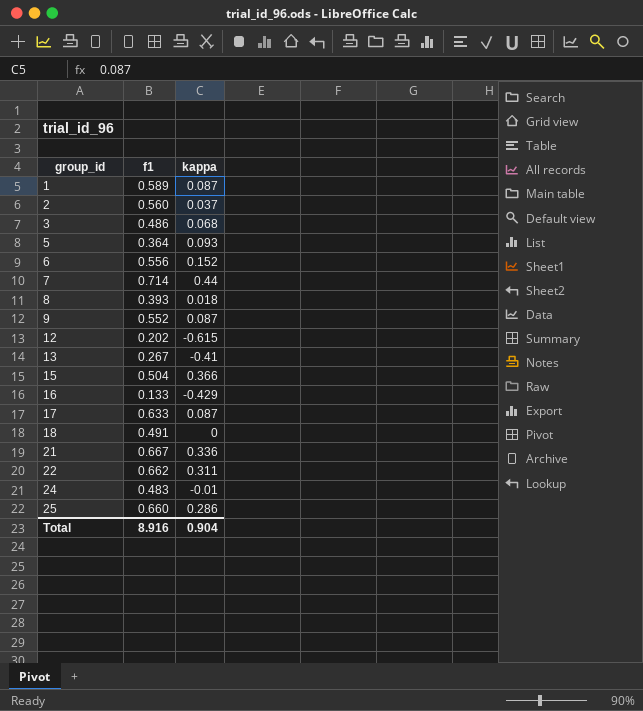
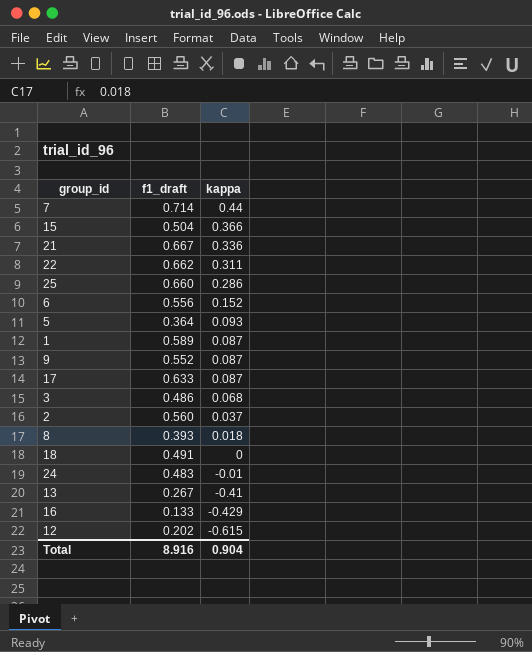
row order: group_id ascending -> kappa descending
column name: f1 -> f1_draft

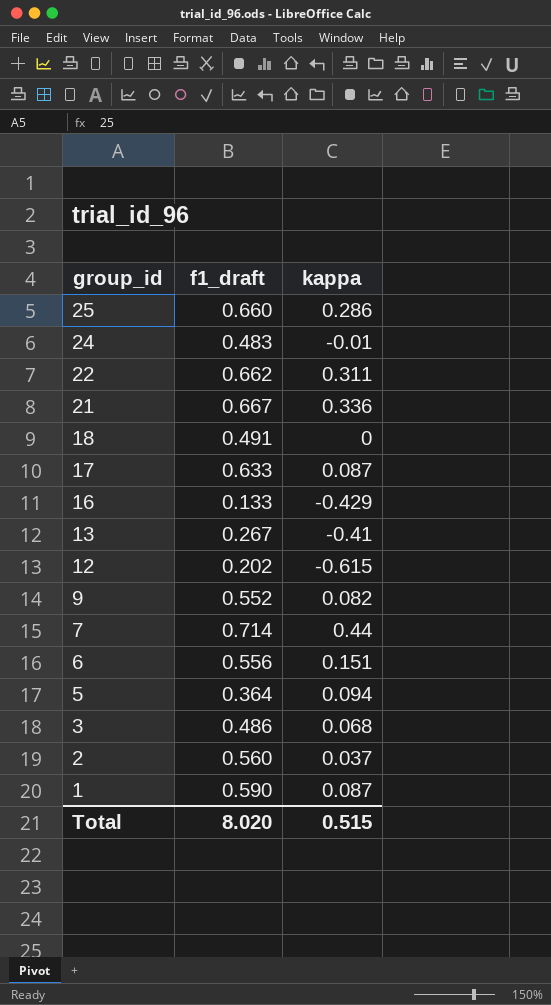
row order: kappa descending -> group_id descending
row 15: 0.504 | 0.366 -> none
row 8: 0.393 | 0.018 -> none
9 | kappa: 0.087 -> 0.082
6 | kappa: 0.152 -> 0.151
5 | kappa: 0.093 -> 0.094
1 | f1_draft: 0.589 -> 0.590
Total | f1_draft: 8.916 -> 8.020
Total | kappa: 0.904 -> 0.515

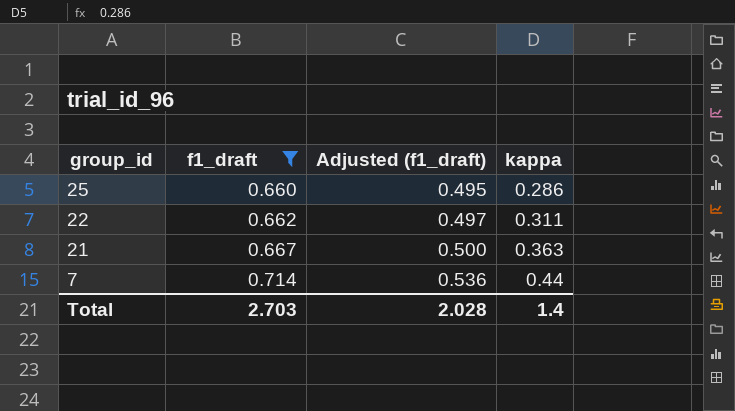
filter: none -> f1_draft >= 0.660
column Adjusted (f1_draft) | formula: none -> [f1_draft] * 0.75
21 | kappa: 0.336 -> 0.363
Total | f1_draft: 8.020 -> 2.703
Total | kappa: 0.515 -> 1.4

